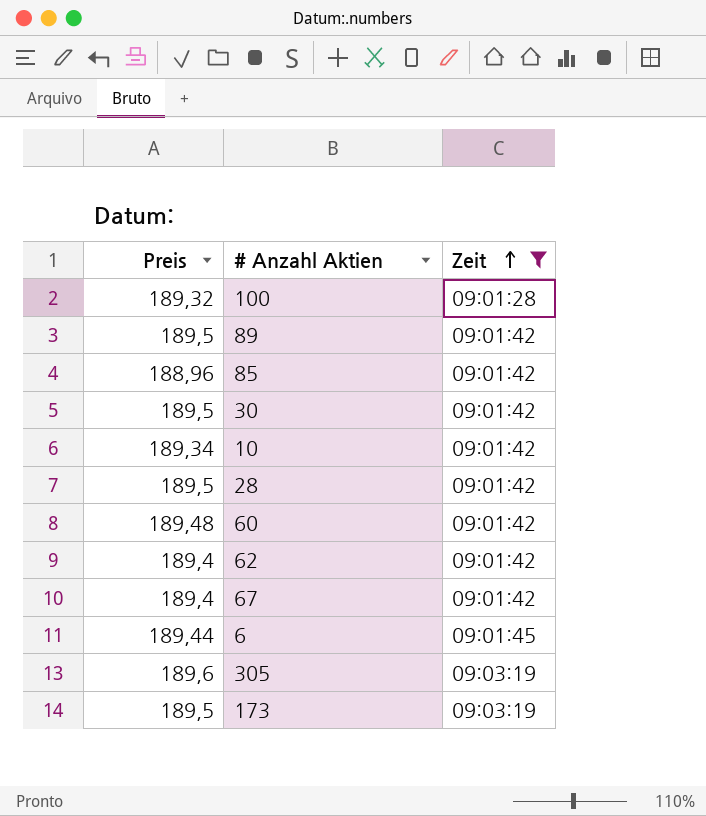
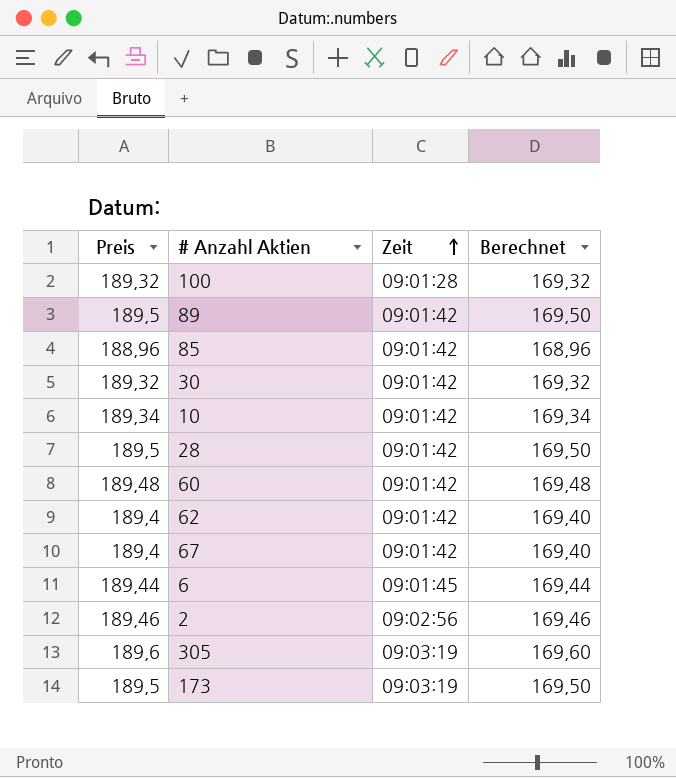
filter: Zeit != 09:02:56 -> none
column Berechnet | formula: none -> [Preis] - 20
30 | Preis: 189,5 -> 189,32

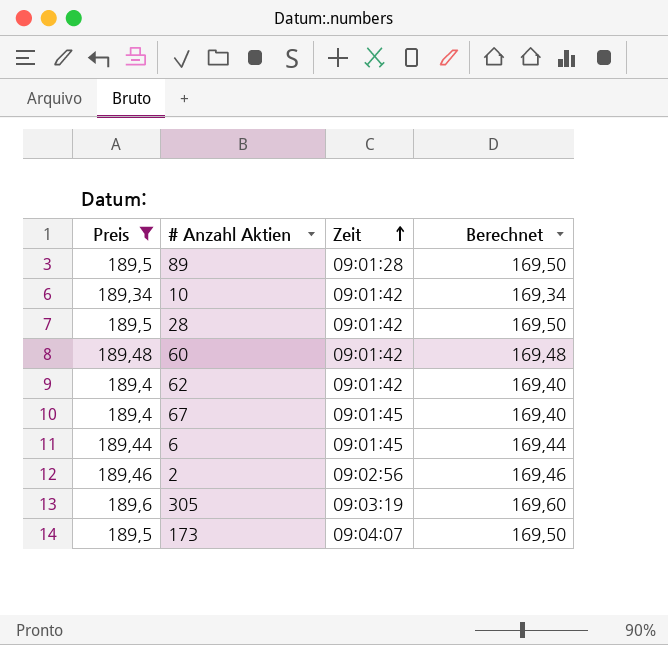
filter: none -> Preis >= 189,34
89 | Zeit: 09:01:42 -> 09:01:28
67 | Zeit: 09:01:42 -> 09:01:45
173 | Zeit: 09:03:19 -> 09:04:07

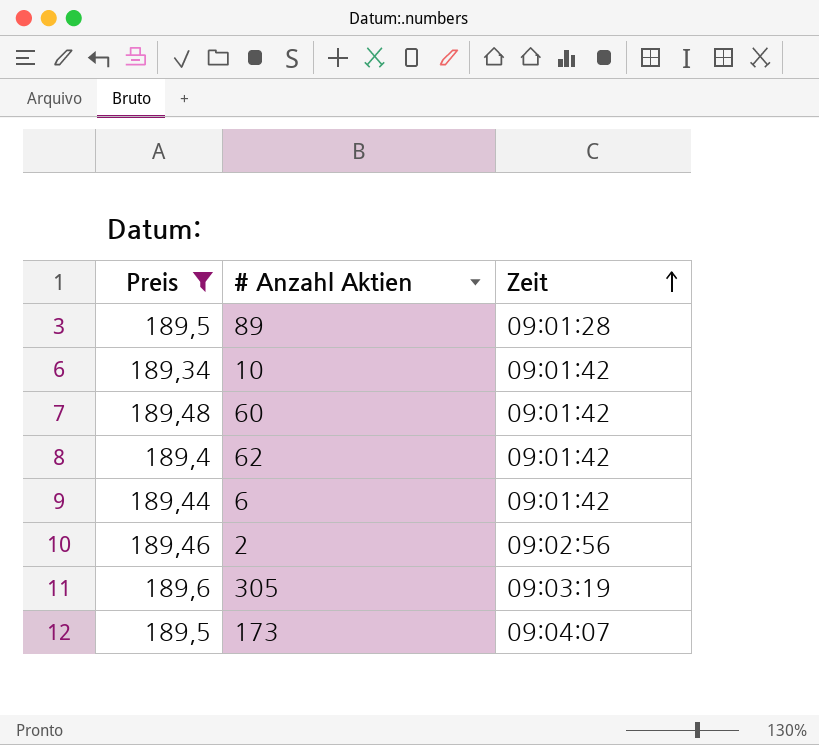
column Berechnet | formula: [Preis] - 20 -> none
row 28: 189,5 | 09:01:42 | 169,50 -> none
row 67: 189,4 | 09:01:45 | 169,40 -> none
6 | Zeit: 09:01:45 -> 09:01:42

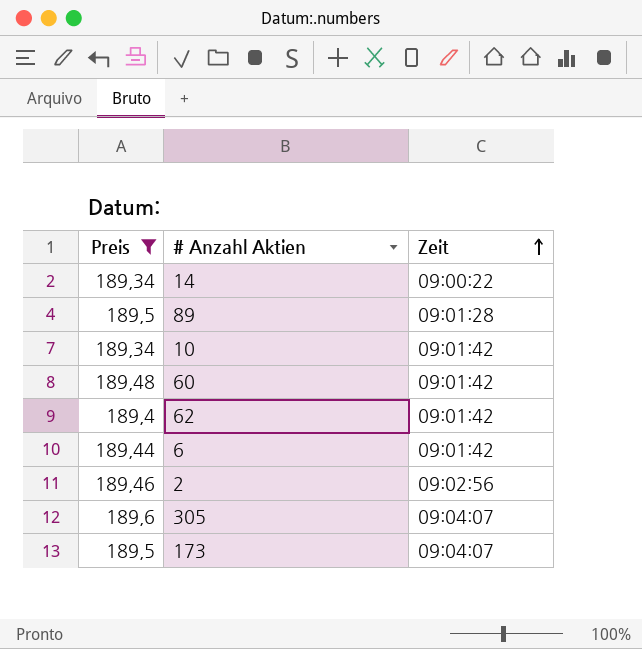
row 14: none -> 189,34 | 09:00:22
305 | Zeit: 09:03:19 -> 09:04:07

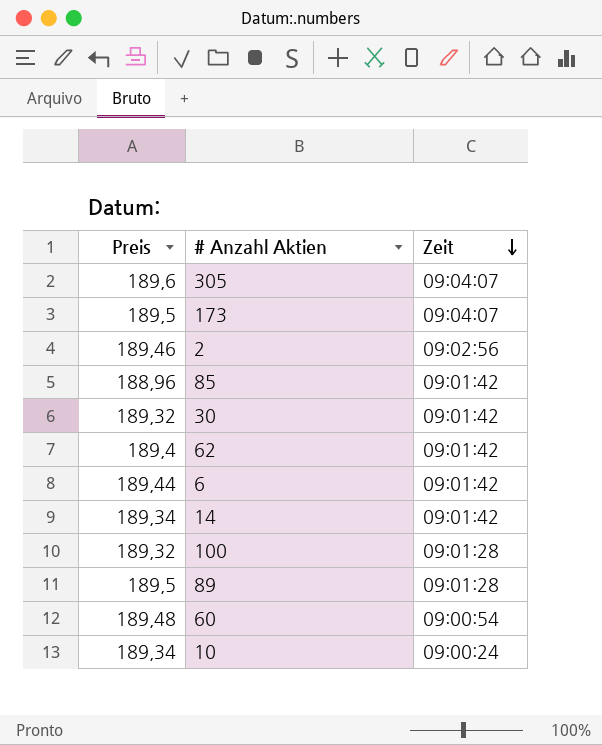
filter: Preis >= 189,34 -> none
row order: Zeit ascending -> Zeit descending
14 | Zeit: 09:00:22 -> 09:01:42
60 | Zeit: 09:01:42 -> 09:00:54
10 | Zeit: 09:01:42 -> 09:00:24

